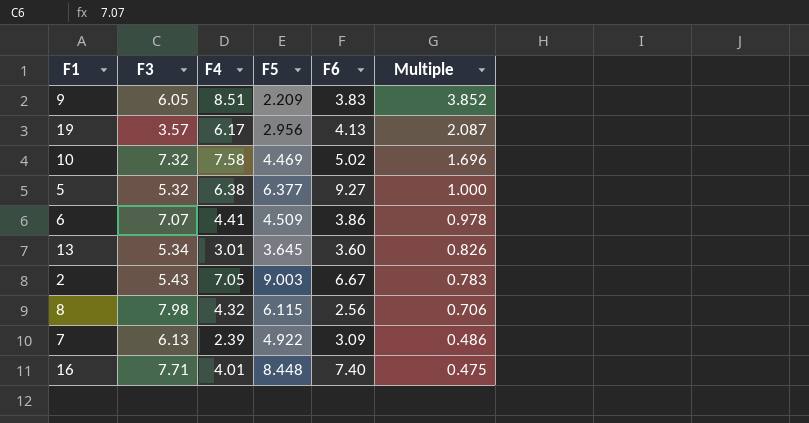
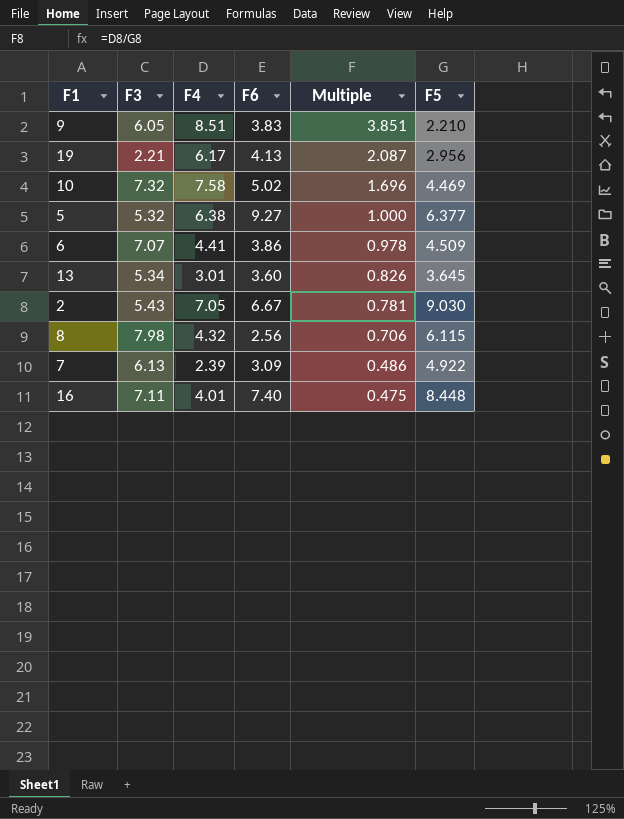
column F5 | position: 4 -> 6
9 | Multiple: 3.852 -> 3.851
9 | F5: 2.209 -> 2.210
19 | F3: 3.57 -> 2.21
2 | Multiple: 0.783 -> 0.781
2 | F5: 9.003 -> 9.030
16 | F3: 7.71 -> 7.11

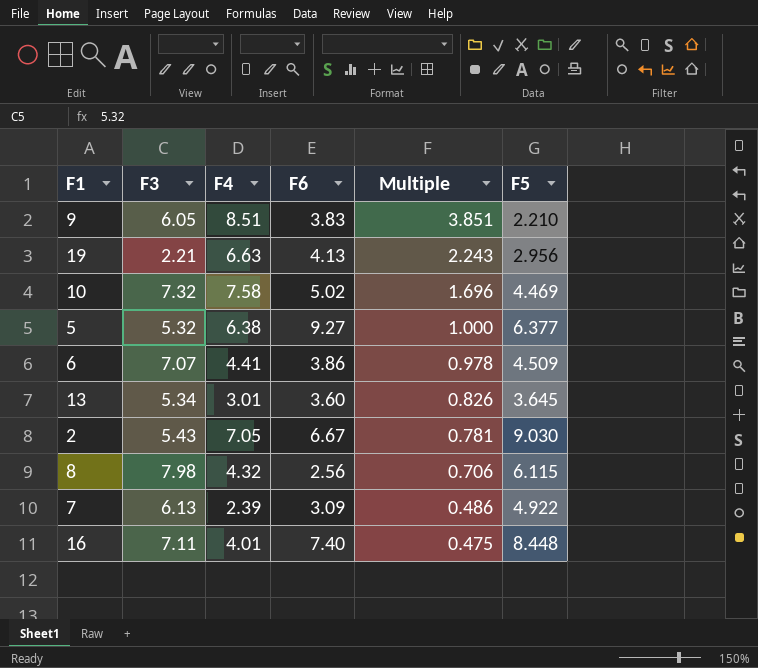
19 | F4: 6.17 -> 6.63
19 | Multiple: 2.087 -> 2.243

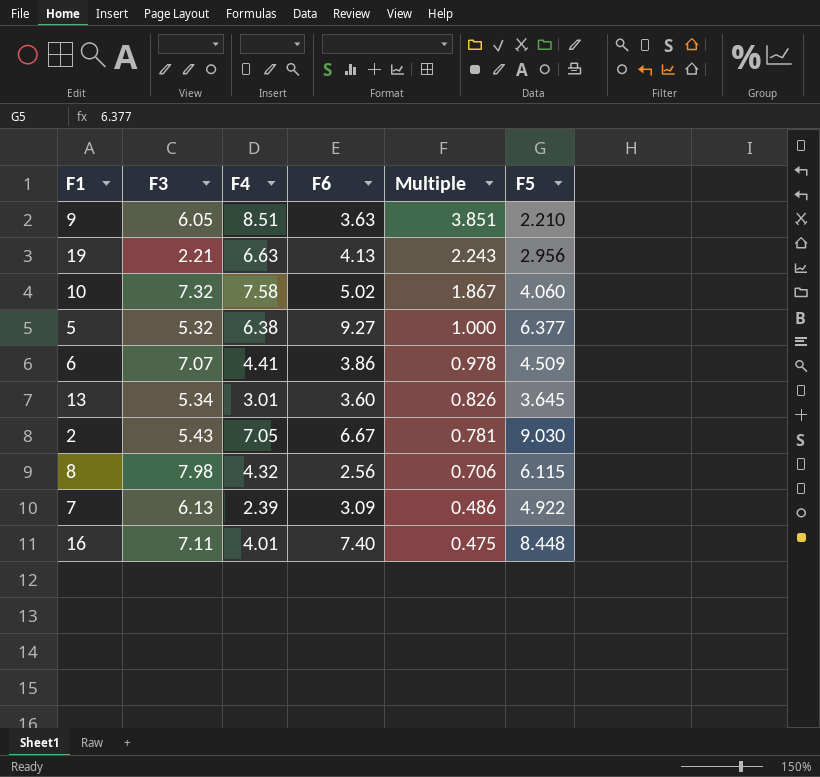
9 | F6: 3.83 -> 3.63
10 | Multiple: 1.696 -> 1.867
10 | F5: 4.469 -> 4.060

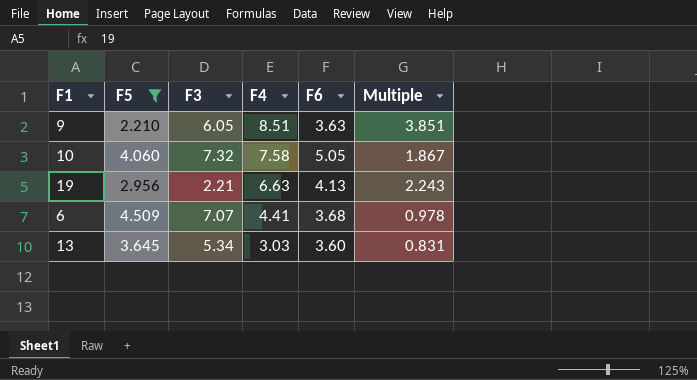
filter: none -> F5 <= 4.509
row order: Multiple descending -> F4 descending
column F5 | position: 6 -> 2
10 | F6: 5.02 -> 5.05
6 | F6: 3.86 -> 3.68
13 | F4: 3.01 -> 3.03
13 | Multiple: 0.826 -> 0.831

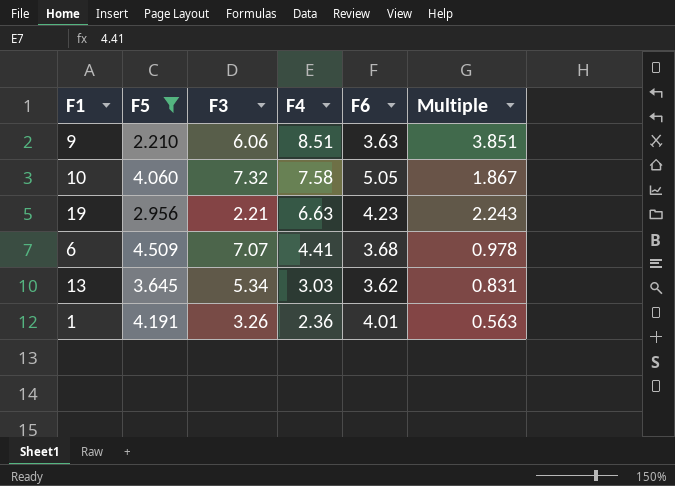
9 | F3: 6.05 -> 6.06
19 | F6: 4.13 -> 4.23
13 | F6: 3.60 -> 3.62
row 1: none -> 4.191 | 3.26 | 2.36 | 4.01 | 0.563

